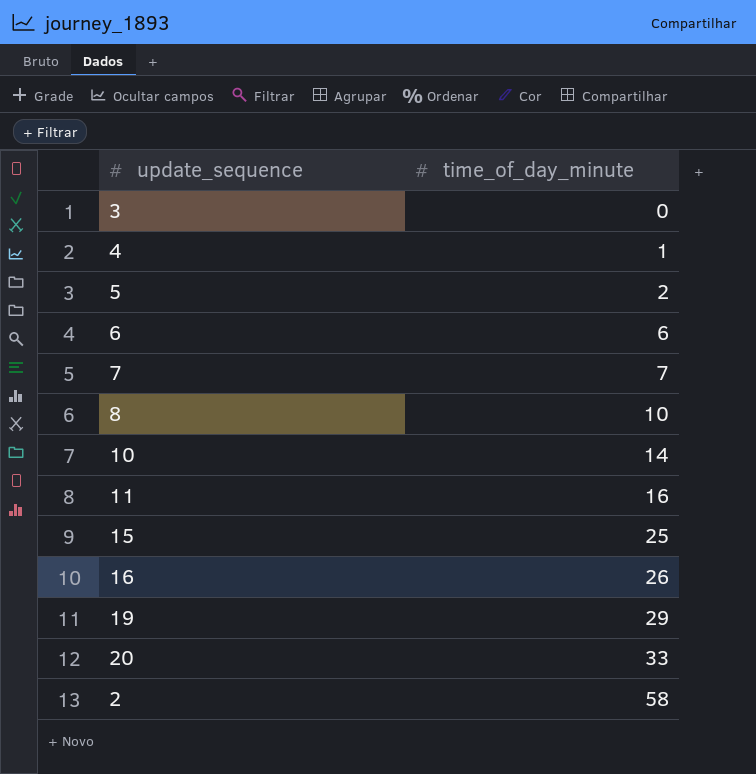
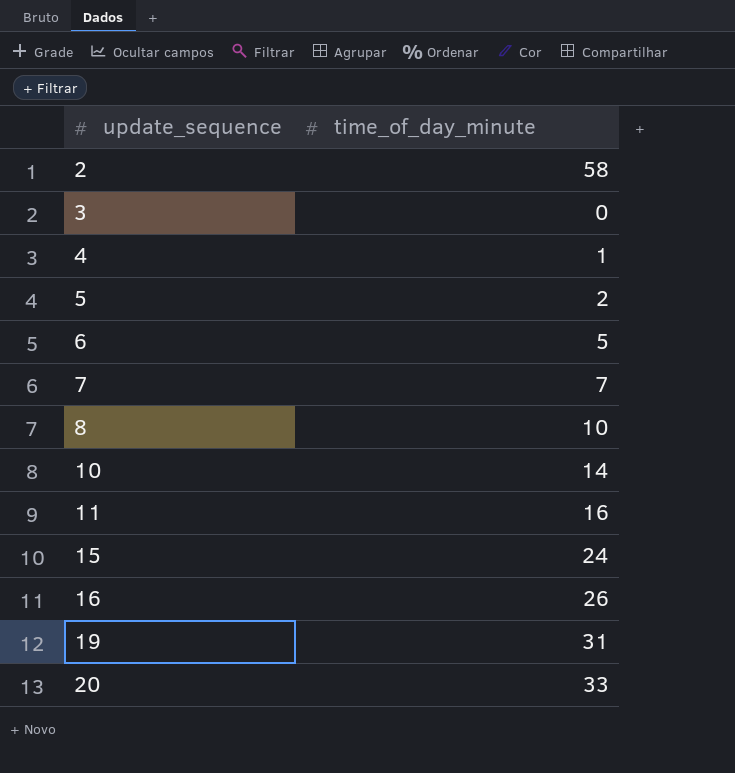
row order: time_of_day_minute ascending -> update_sequence ascending
6 | time_of_day_minute: 6 -> 5
15 | time_of_day_minute: 25 -> 24
19 | time_of_day_minute: 29 -> 31

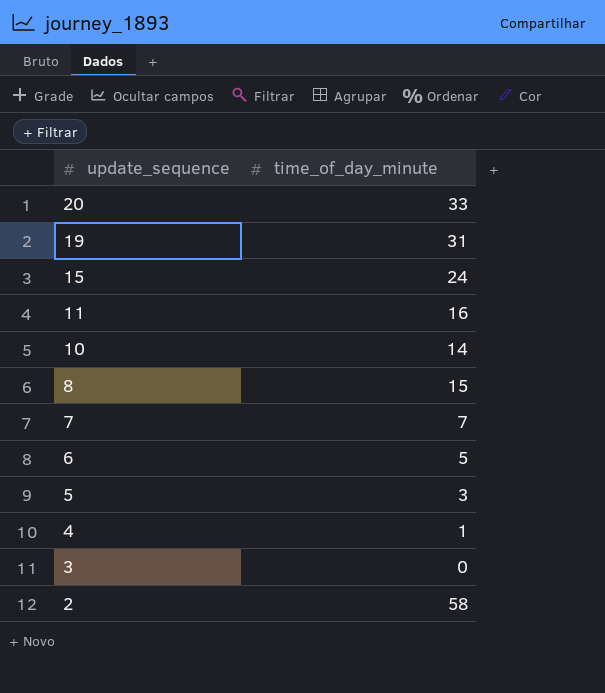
row order: update_sequence ascending -> update_sequence descending
row 16: 26 -> none
8 | time_of_day_minute: 10 -> 15
5 | time_of_day_minute: 2 -> 3

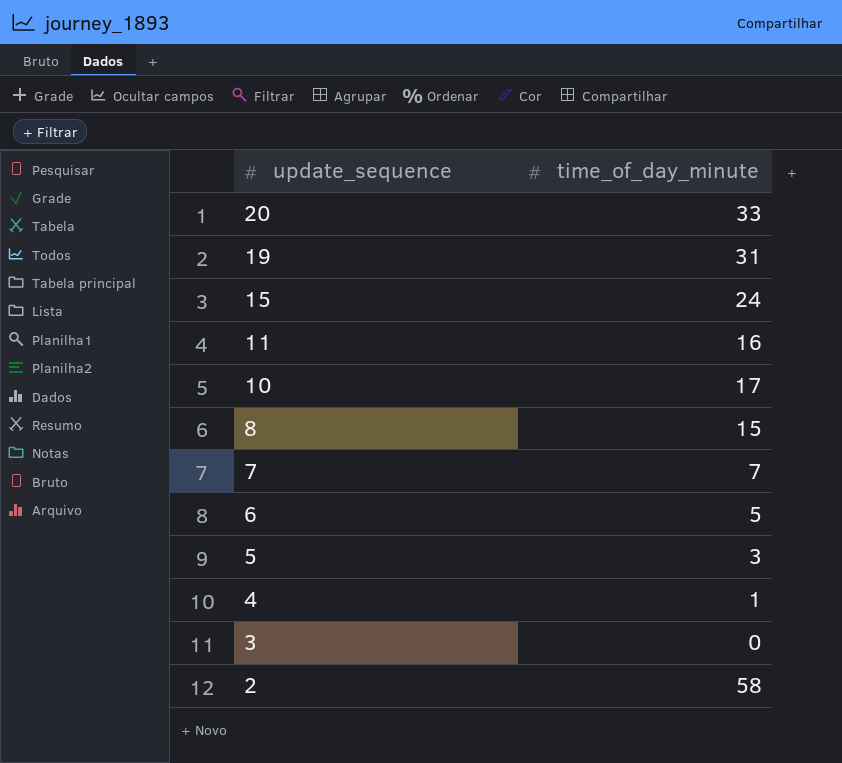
10 | time_of_day_minute: 14 -> 17

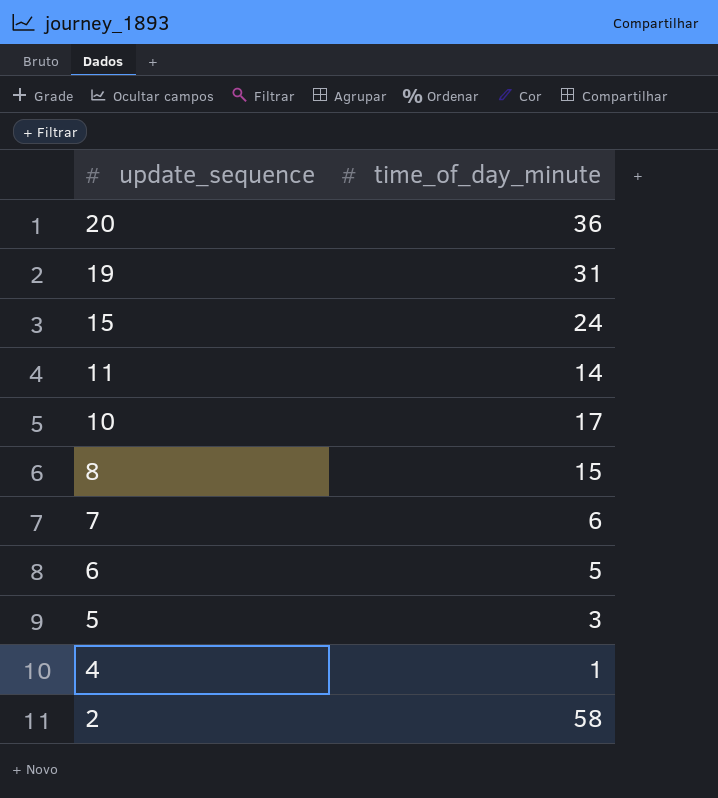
row 3: 0 -> none
20 | time_of_day_minute: 33 -> 36
11 | time_of_day_minute: 16 -> 14
7 | time_of_day_minute: 7 -> 6

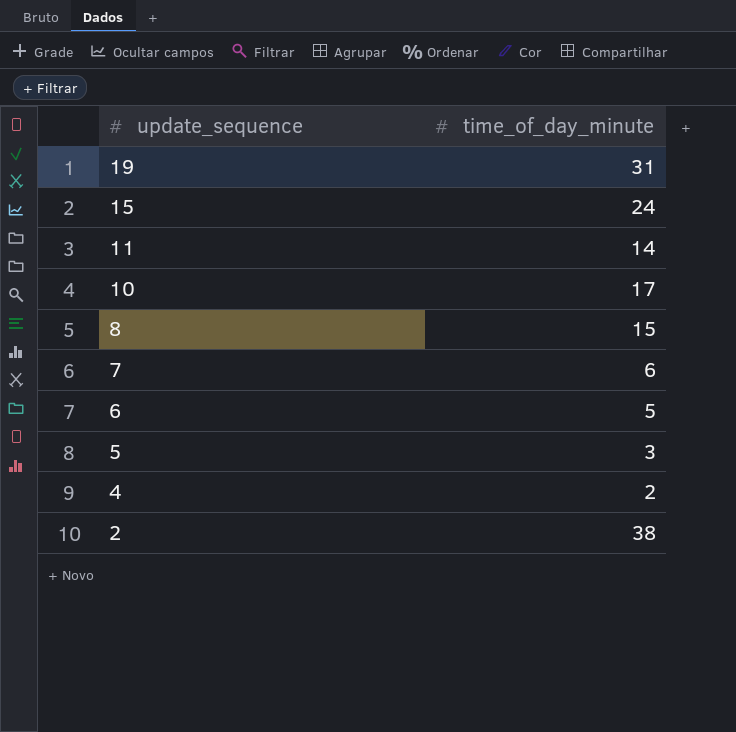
row 20: 36 -> none
4 | time_of_day_minute: 1 -> 2
2 | time_of_day_minute: 58 -> 38

